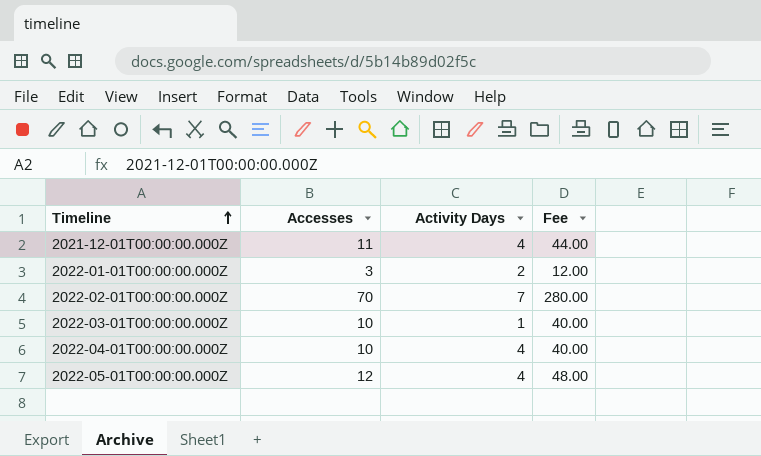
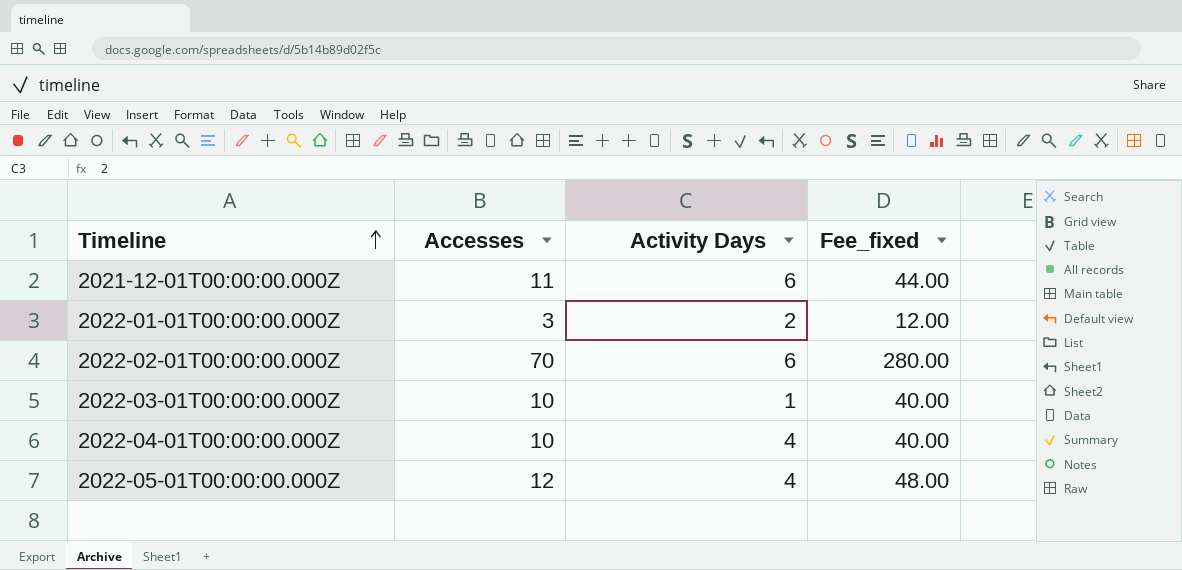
column name: Fee -> Fee_fixed
2021-12-01T00:00:00.000Z | Activity Days: 4 -> 6
2022-02-01T00:00:00.000Z | Activity Days: 7 -> 6

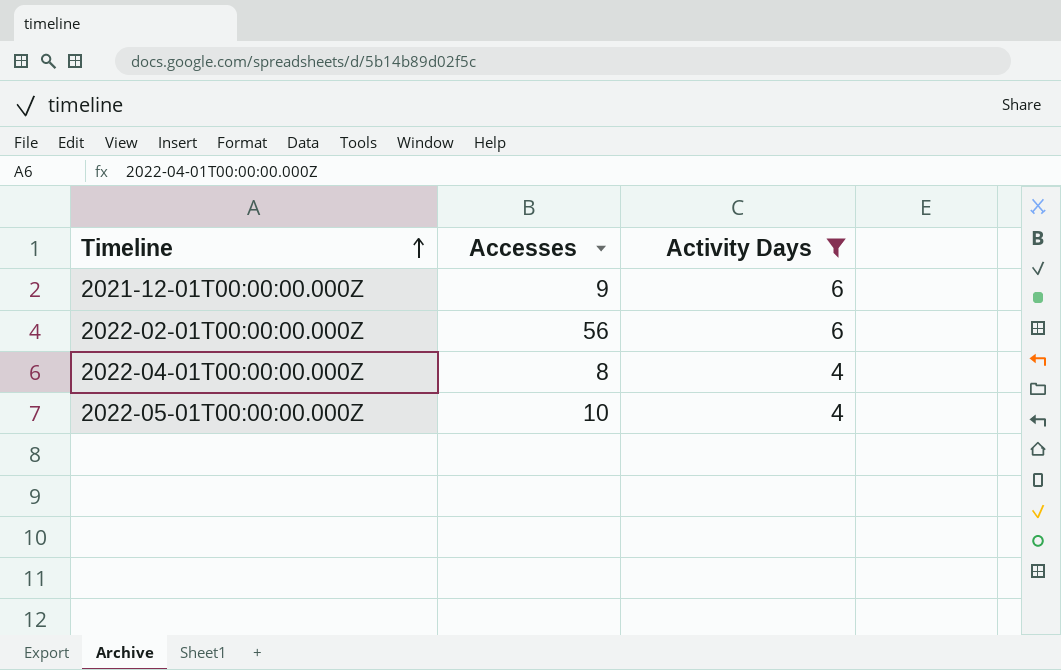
filter: none -> Activity Days >= 4
column Fee_fixed | formula: [Accesses] * 4 -> none
2021-12-01T00:00:00.000Z | Accesses: 11 -> 9
2022-02-01T00:00:00.000Z | Accesses: 70 -> 56
2022-04-01T00:00:00.000Z | Accesses: 10 -> 8
2022-05-01T00:00:00.000Z | Accesses: 12 -> 10

